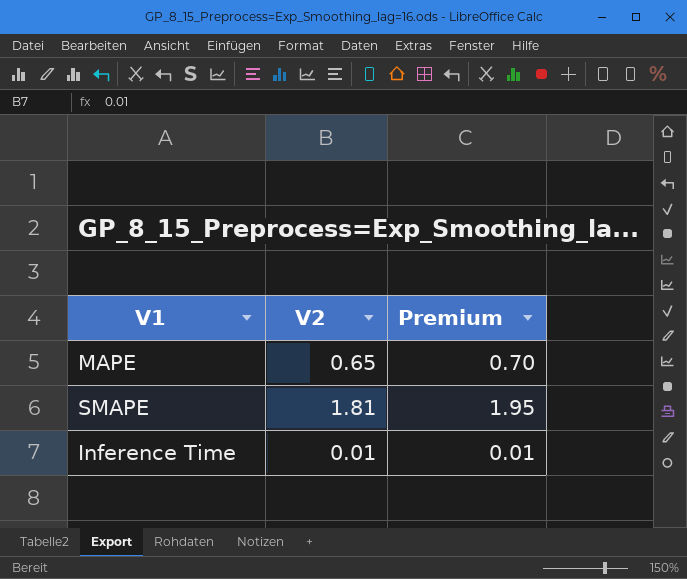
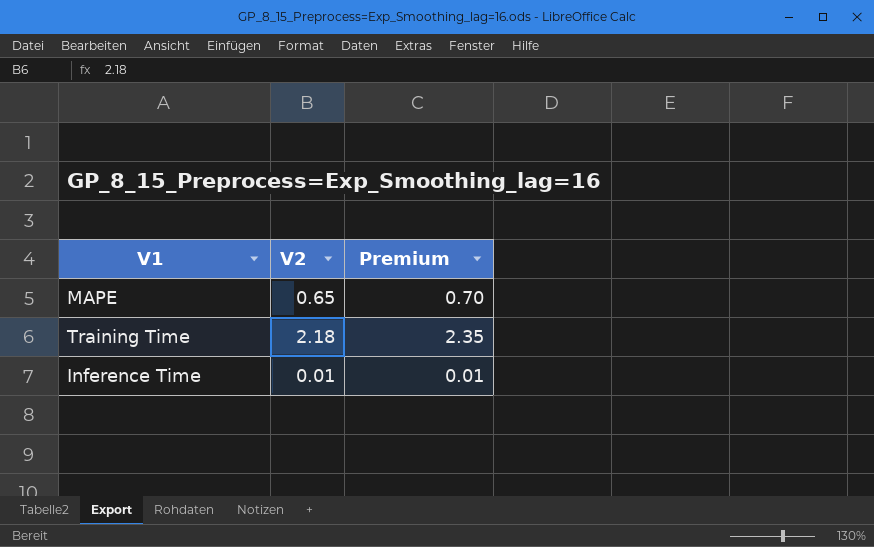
row SMAPE: 1.81 | 1.95 -> none
row Training Time: none -> 2.18 | 2.35

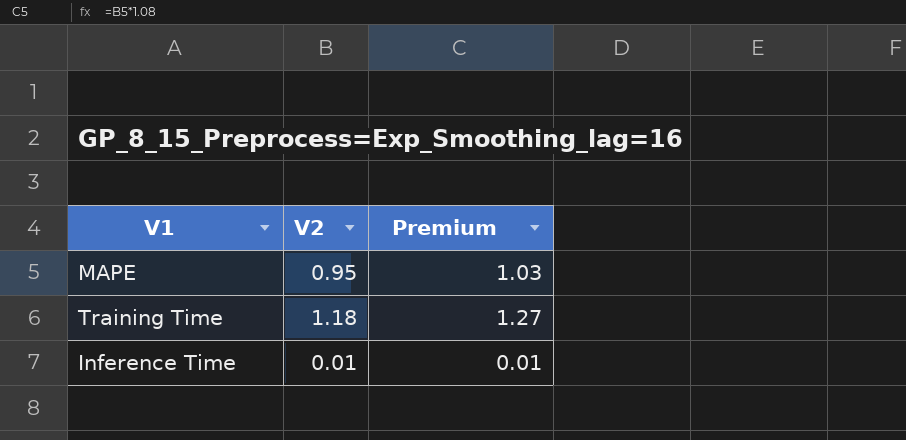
MAPE | V2: 0.65 -> 0.95
MAPE | Premium: 0.70 -> 1.03
Training Time | V2: 2.18 -> 1.18
Training Time | Premium: 2.35 -> 1.27

